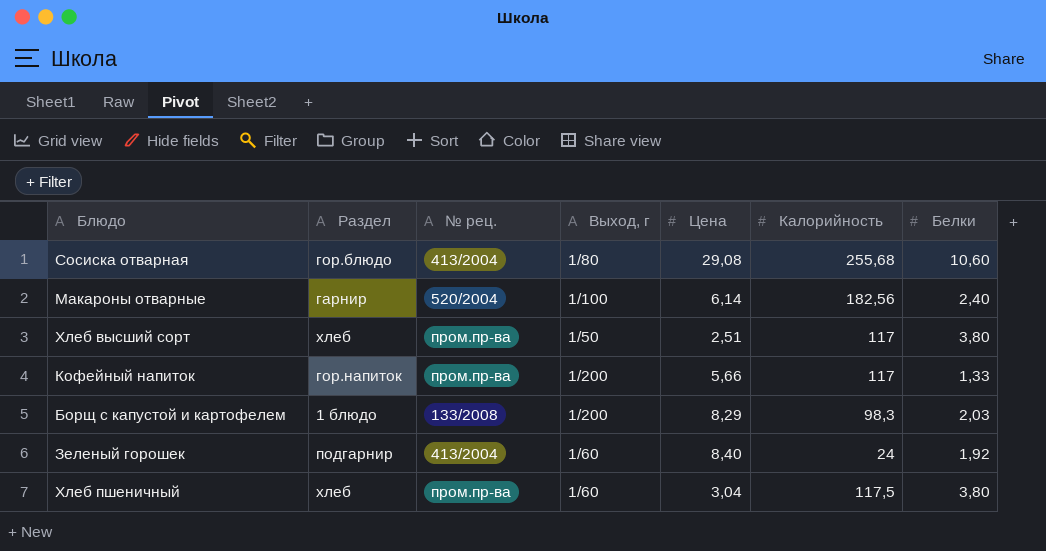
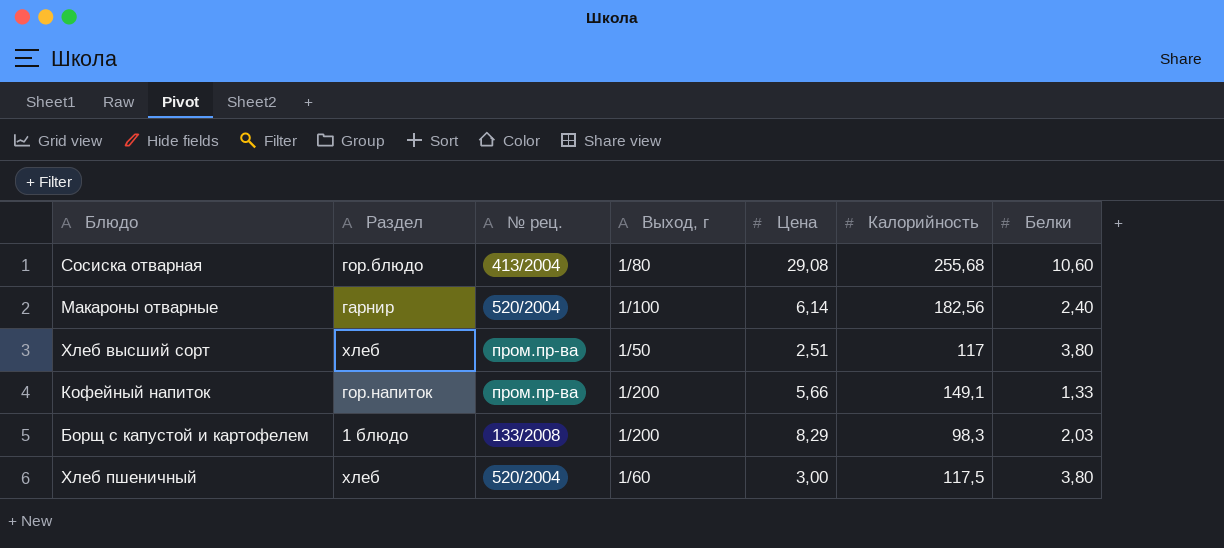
row Зеленый горошек: подгарнир | 413/2004 | 1/60 | 8,40 | 24 | 1,92 -> none
Кофейный напиток | Калорийность: 117 -> 149,1
Хлеб пшеничный | № рец.: пром.пр-ва -> 520/2004
Хлеб пшеничный | Цена: 3,04 -> 3,00

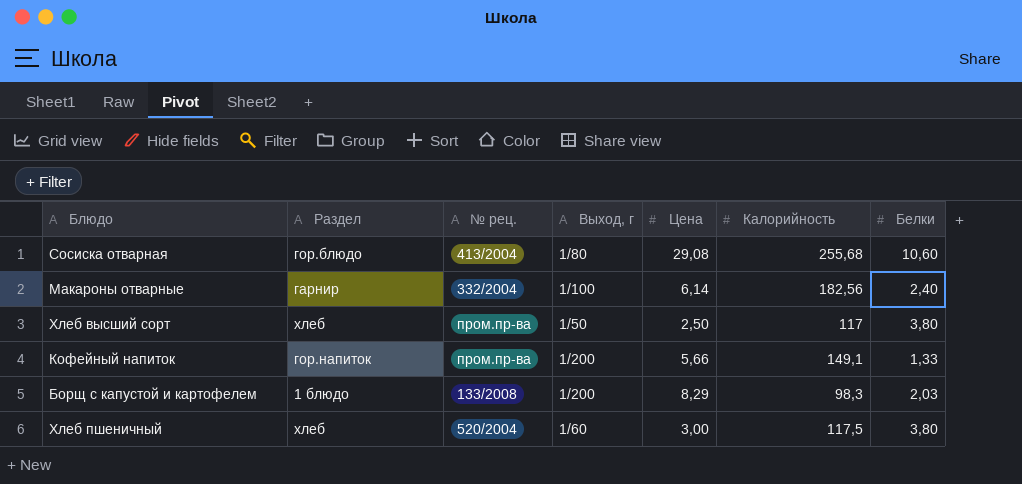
Макароны отварные | № рец.: 520/2004 -> 332/2004
Хлеб высший сорт | Цена: 2,51 -> 2,50

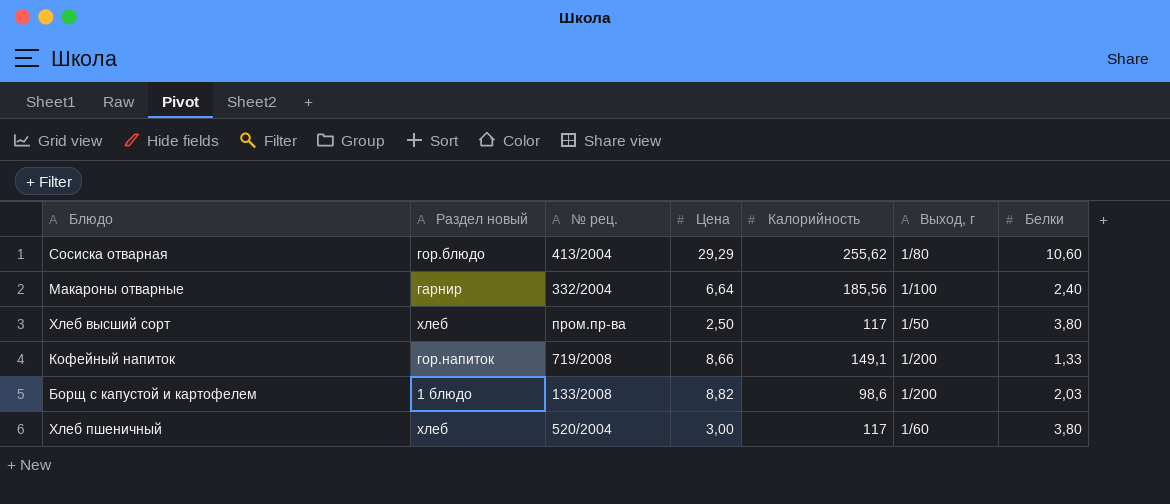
column name: Раздел -> Раздел новый
column Выход, г | position: 4 -> 6
Сосиска отварная | Цена: 29,08 -> 29,29
Сосиска отварная | Калорийность: 255,68 -> 255,62
Макароны отварные | Цена: 6,14 -> 6,64
Макароны отварные | Калорийность: 182,56 -> 185,56
Кофейный напиток | № рец.: пром.пр-ва -> 719/2008
Кофейный напиток | Цена: 5,66 -> 8,66
Борщ с капустой и картофелем | Цена: 8,29 -> 8,82
Борщ с капустой и картофелем | Калорийность: 98,3 -> 98,6
Хлеб пшеничный | Калорийность: 117,5 -> 117

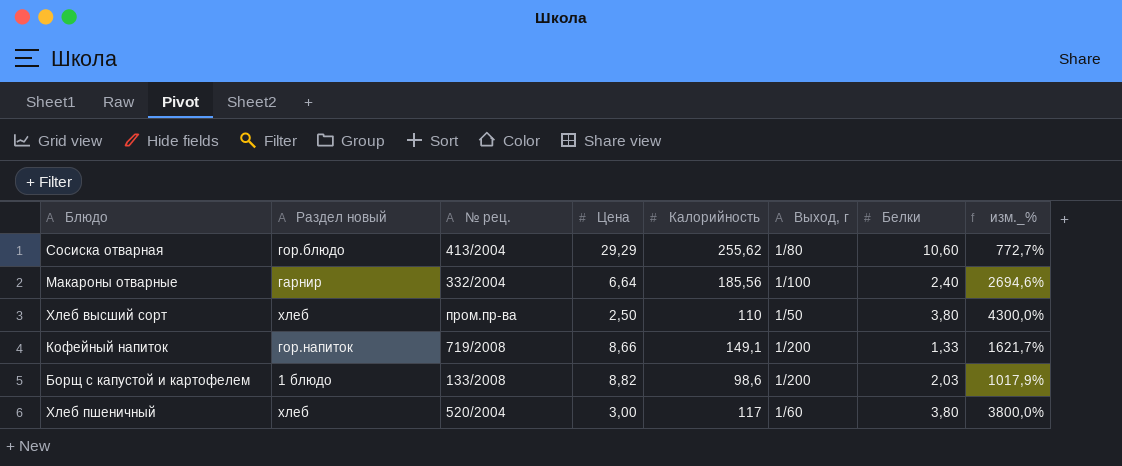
column изм._% | formula: none -> ([Калорийность] - [Цена]) / [Цена]
Хлеб высший сорт | Калорийность: 117 -> 110

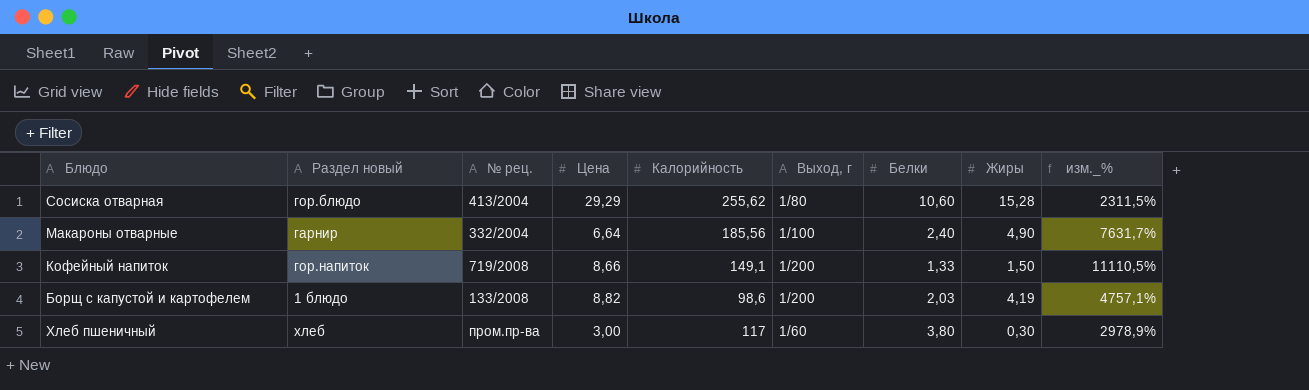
column Жиры | position: none -> 8
column изм._% | formula: ([Калорийность] - [Цена]) / [Цена] -> ([Калорийность] - [Белки]) / [Белки]
row Хлеб высший сорт: хлеб | пром.пр-ва | 2,50 | 110 | 1/50 | 3,80 | 4300,0% -> none
Хлеб пшеничный | № рец.: 520/2004 -> пром.пр-ва

